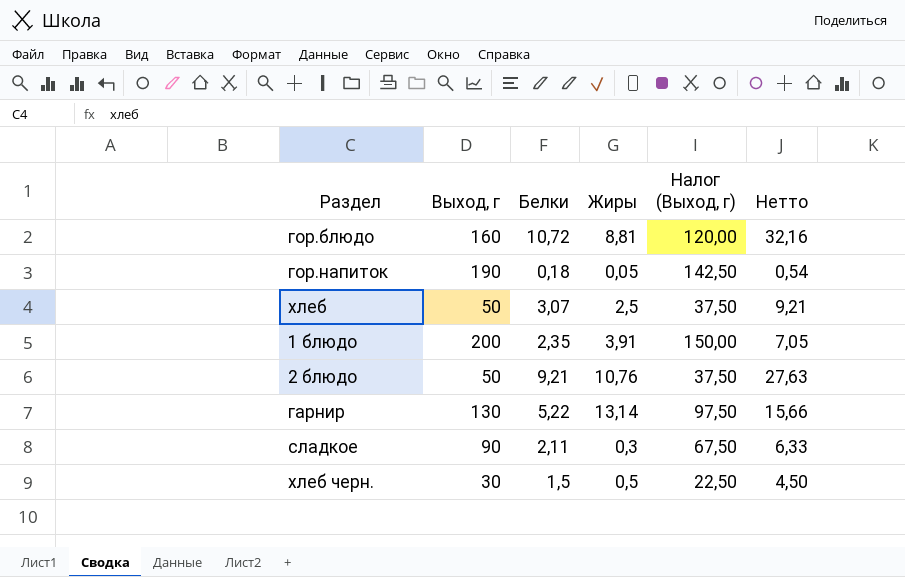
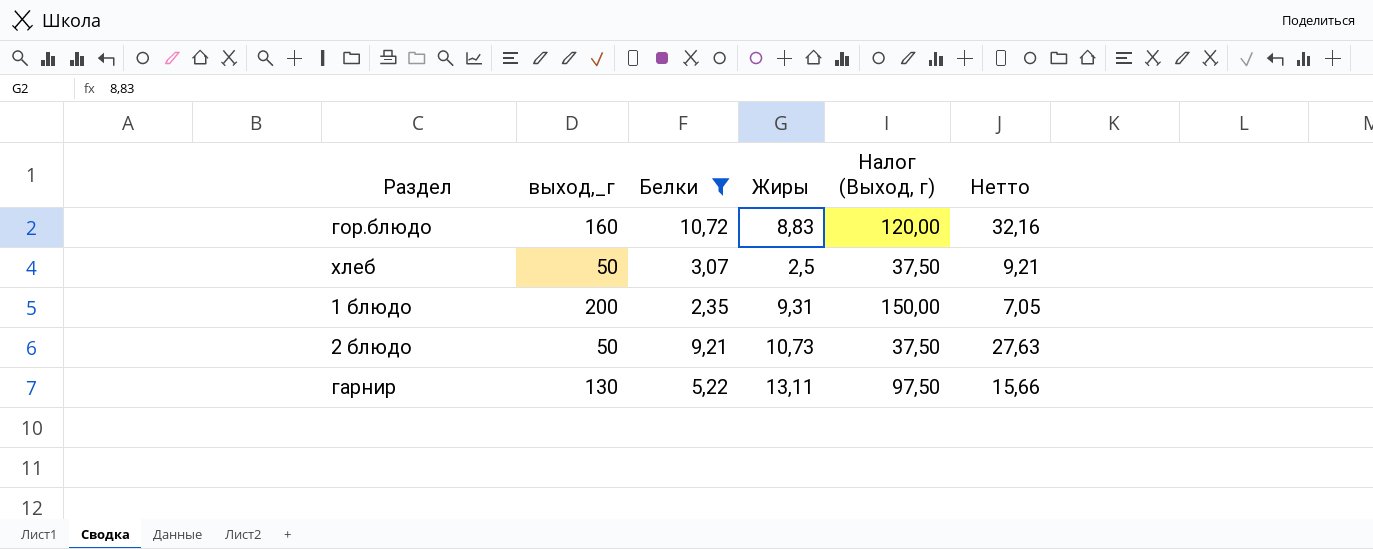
filter: none -> Белки >= 2,35
column name: Выход, г -> выход,_г
гор.блюдо | Жиры: 8,81 -> 8,83
1 блюдо | Жиры: 3,91 -> 9,31
2 блюдо | Жиры: 10,76 -> 10,73
гарнир | Жиры: 13,14 -> 13,11

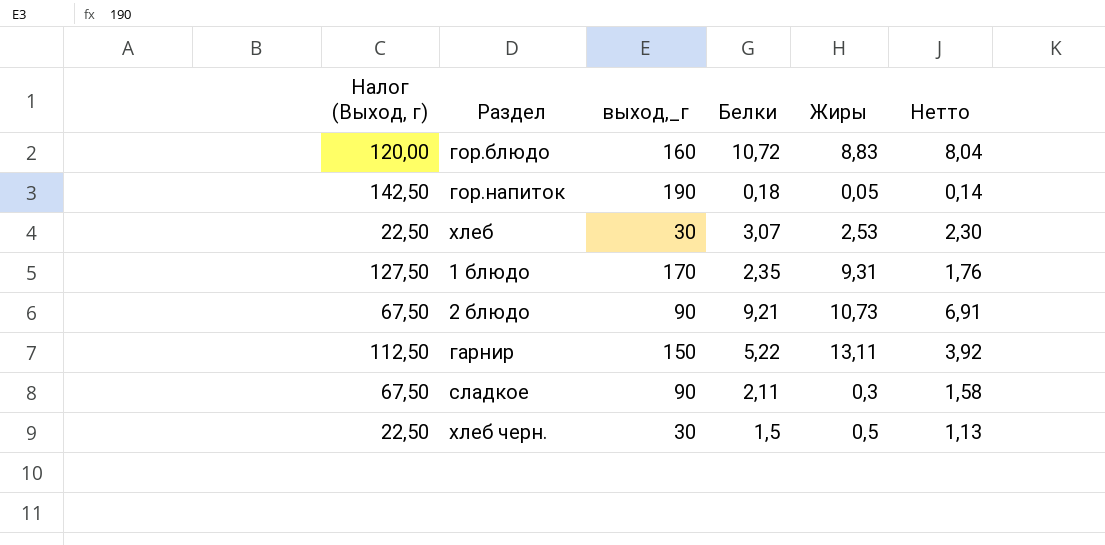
filter: Белки >= 2,35 -> none
column Налог (Выход, г) | position: 5 -> 1
column Нетто | formula: [Белки] * 3 -> [Белки] * 0,75
хлеб | Налог (Выход, г): 37,50 -> 22,50
хлеб | выход,_г: 50 -> 30
хлеб | Жиры: 2,5 -> 2,53
1 блюдо | Налог (Выход, г): 150,00 -> 127,50
1 блюдо | выход,_г: 200 -> 170
2 блюдо | Налог (Выход, г): 37,50 -> 67,50
2 блюдо | выход,_г: 50 -> 90
гарнир | Налог (Выход, г): 97,50 -> 112,50
гарнир | выход,_г: 130 -> 150

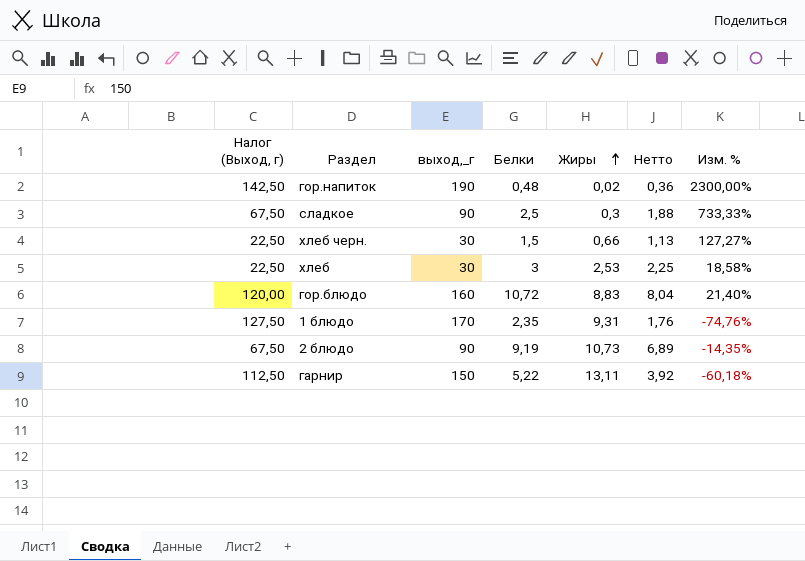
row order: none -> Жиры ascending
column Изм. % | formula: none -> ([Белки] - [Жиры]) / [Жиры]
гор.напиток | Белки: 0,18 -> 0,48
гор.напиток | Жиры: 0,05 -> 0,02
гор.напиток | Нетто: 0,14 -> 0,36
сладкое | Белки: 2,11 -> 2,5
сладкое | Нетто: 1,58 -> 1,88
хлеб черн. | Жиры: 0,5 -> 0,66
хлеб | Белки: 3,07 -> 3
хлеб | Нетто: 2,30 -> 2,25
2 блюдо | Белки: 9,21 -> 9,19
2 блюдо | Нетто: 6,91 -> 6,89

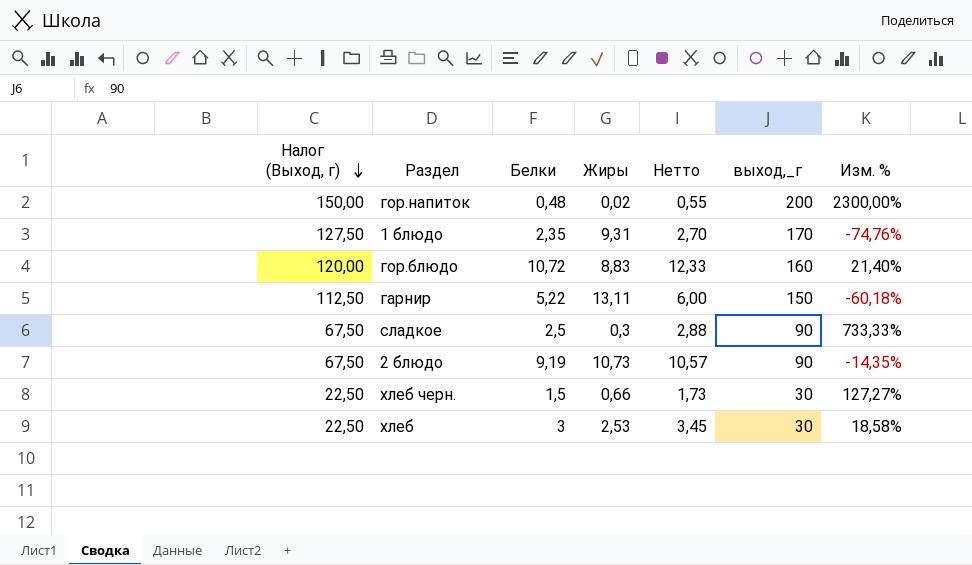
row order: Жиры ascending -> Налог (Выход, г) descending
column Нетто | formula: [Белки] * 0,75 -> [Белки] * 1,15
column выход,_г | position: 3 -> 6
гор.напиток | Налог (Выход, г): 142,50 -> 150,00
гор.напиток | выход,_г: 190 -> 200

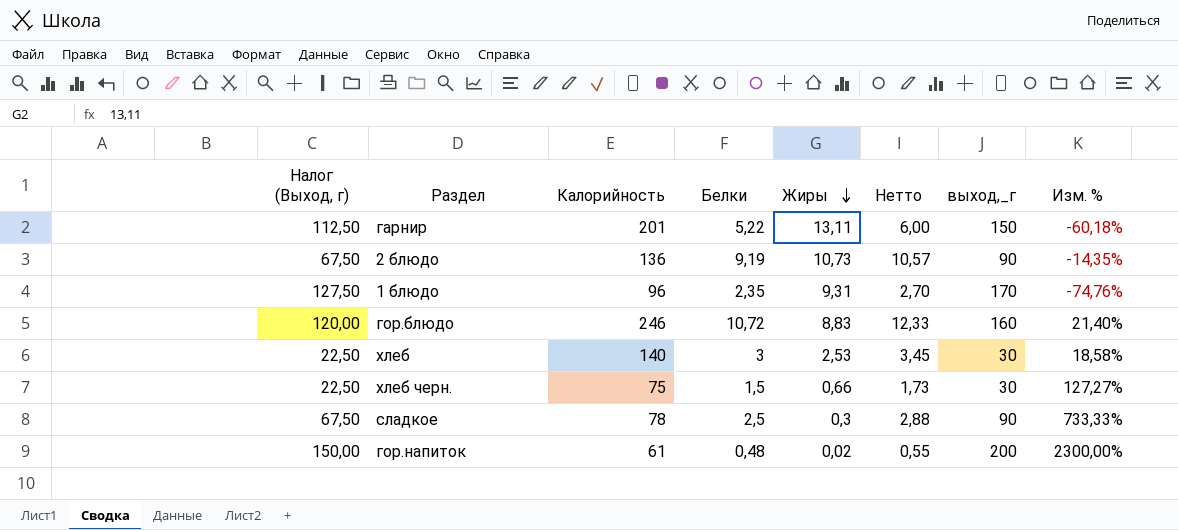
row order: Налог (Выход, г) descending -> Жиры descending
column Калорийность | position: none -> 3

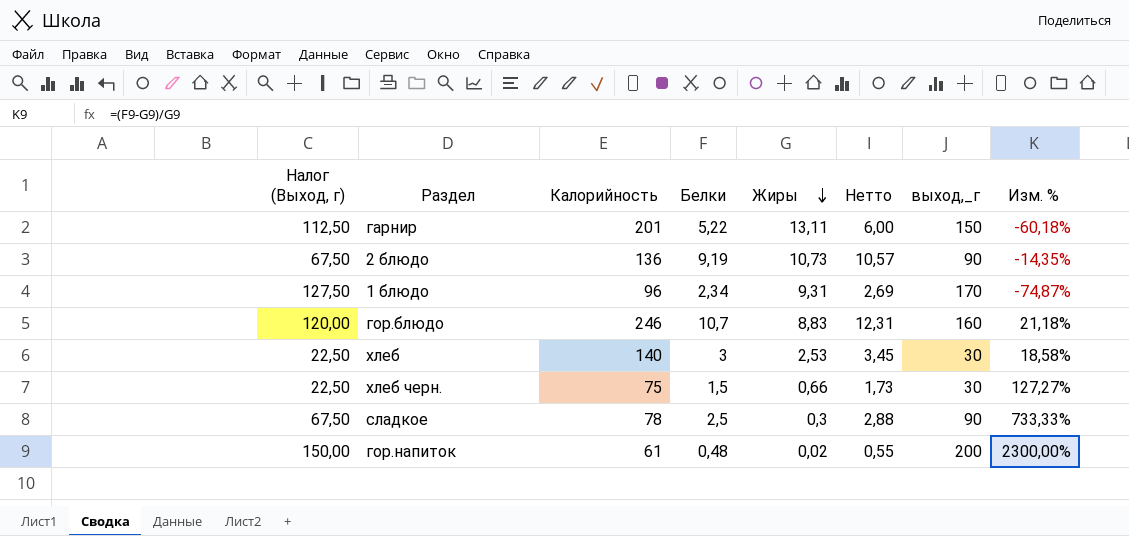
1 блюдо | Белки: 2,35 -> 2,34
1 блюдо | Нетто: 2,70 -> 2,69
1 блюдо | Изм. %: -74,76% -> -74,87%
гор.блюдо | Белки: 10,72 -> 10,7
гор.блюдо | Нетто: 12,33 -> 12,31
гор.блюдо | Изм. %: 21,40% -> 21,18%

